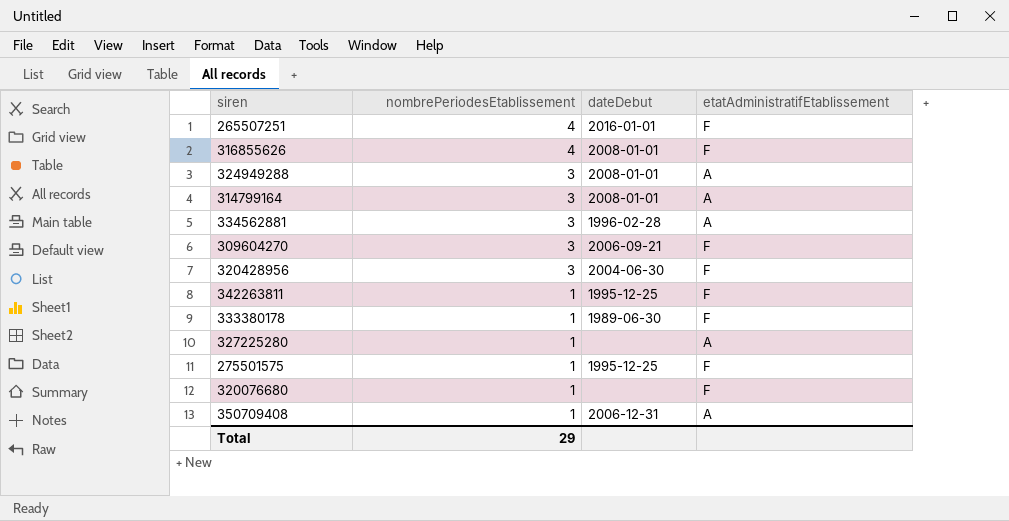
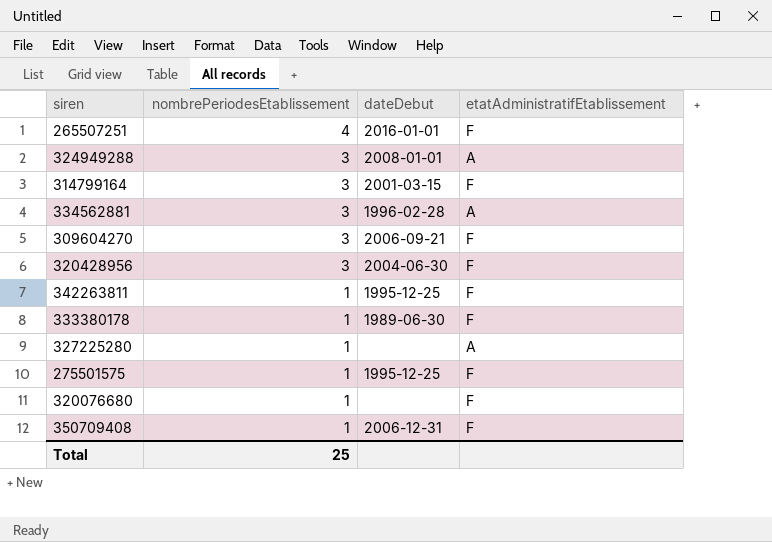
row 316855626: 4 | 2008-01-01 | F -> none
314799164 | dateDebut: 2008-01-01 -> 2001-03-15
314799164 | etatAdministratifEtablissement: A -> F
350709408 | etatAdministratifEtablissement: A -> F
Total | nombrePeriodesEtablissement: 29 -> 25

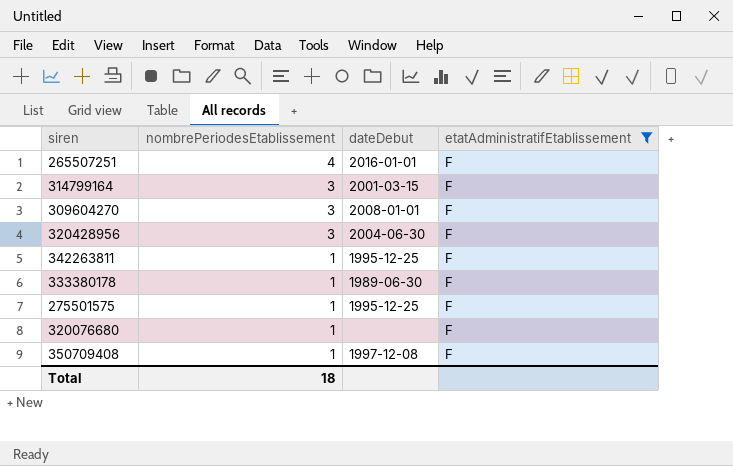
filter: none -> etatAdministratifEtablissement = F
309604270 | dateDebut: 2006-09-21 -> 2008-01-01
350709408 | dateDebut: 2006-12-31 -> 1997-12-08
Total | nombrePeriodesEtablissement: 25 -> 18

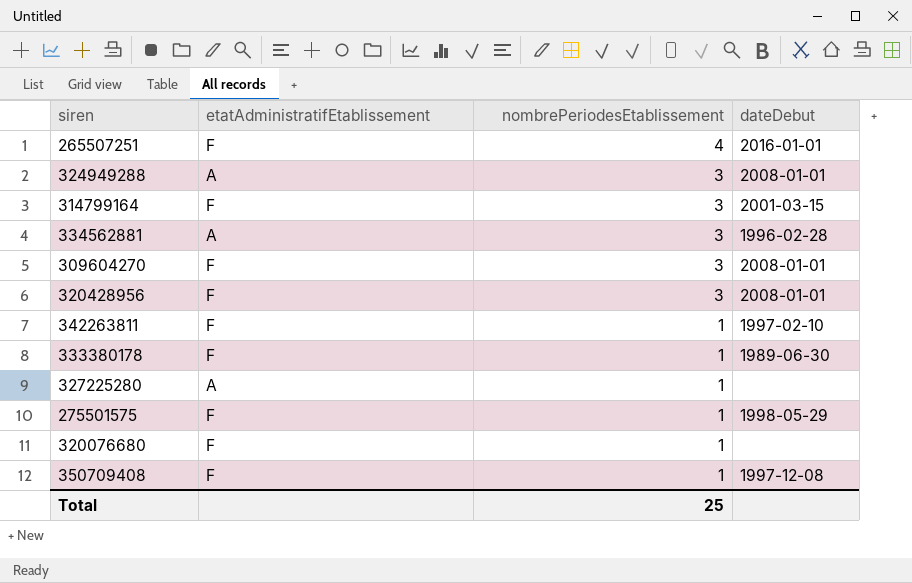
filter: etatAdministratifEtablissement = F -> none
column etatAdministratifEtablissement | position: 4 -> 2
320428956 | dateDebut: 2004-06-30 -> 2008-01-01
342263811 | dateDebut: 1995-12-25 -> 1997-02-10
275501575 | dateDebut: 1995-12-25 -> 1998-05-29
Total | nombrePeriodesEtablissement: 18 -> 25

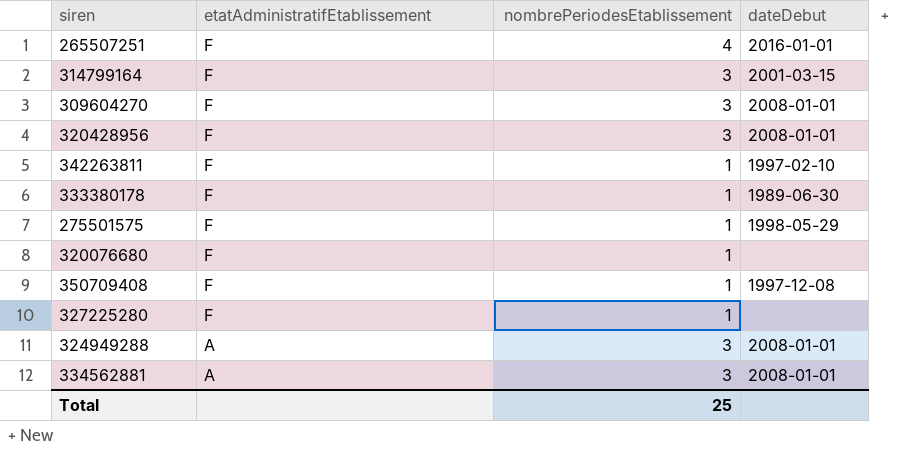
row order: nombrePeriodesEtablissement descending -> etatAdministratifEtablissement descending
327225280 | etatAdministratifEtablissement: A -> F
334562881 | dateDebut: 1996-02-28 -> 2008-01-01

